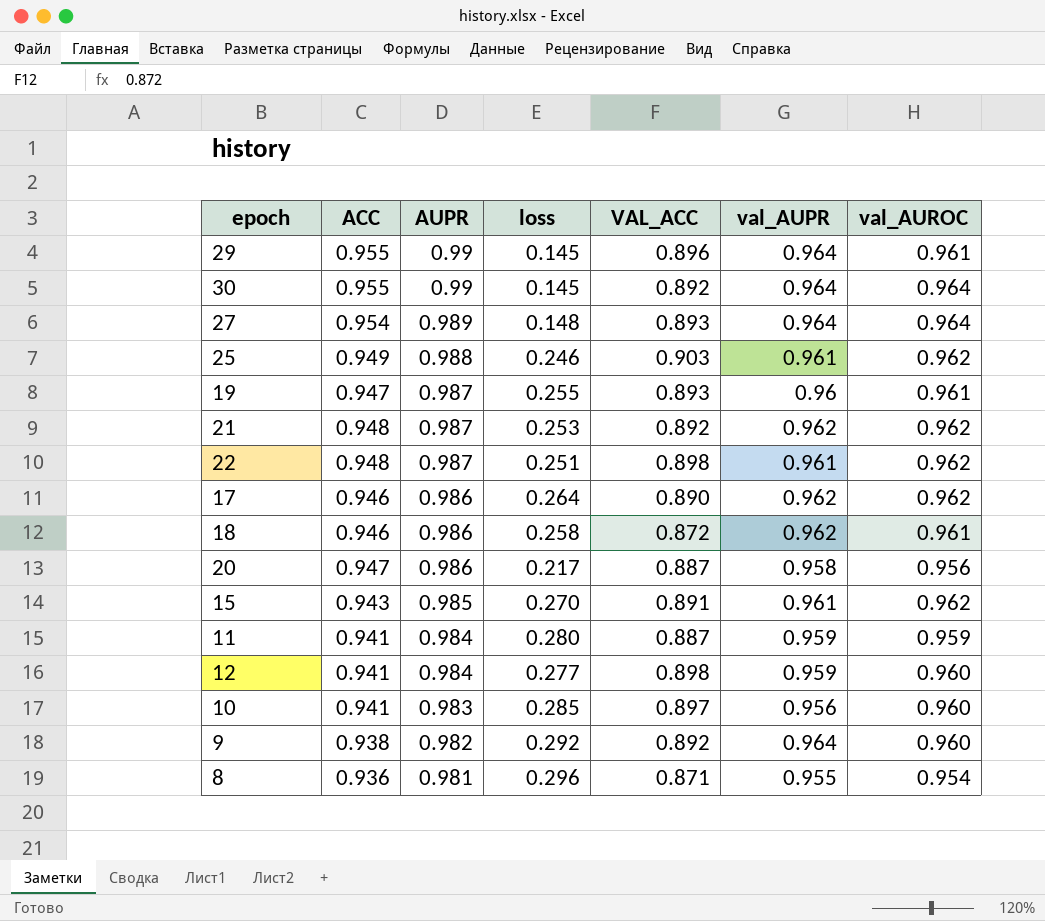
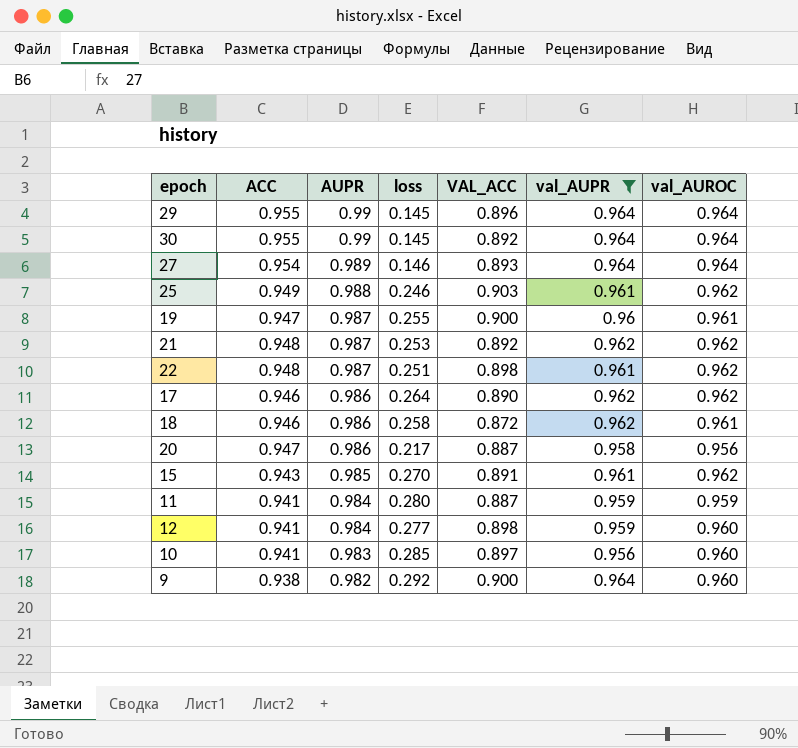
filter: none -> val_AUPR != 0.955
29 | val_AUROC: 0.961 -> 0.964
27 | loss: 0.148 -> 0.146
19 | VAL_ACC: 0.893 -> 0.900
9 | VAL_ACC: 0.892 -> 0.900

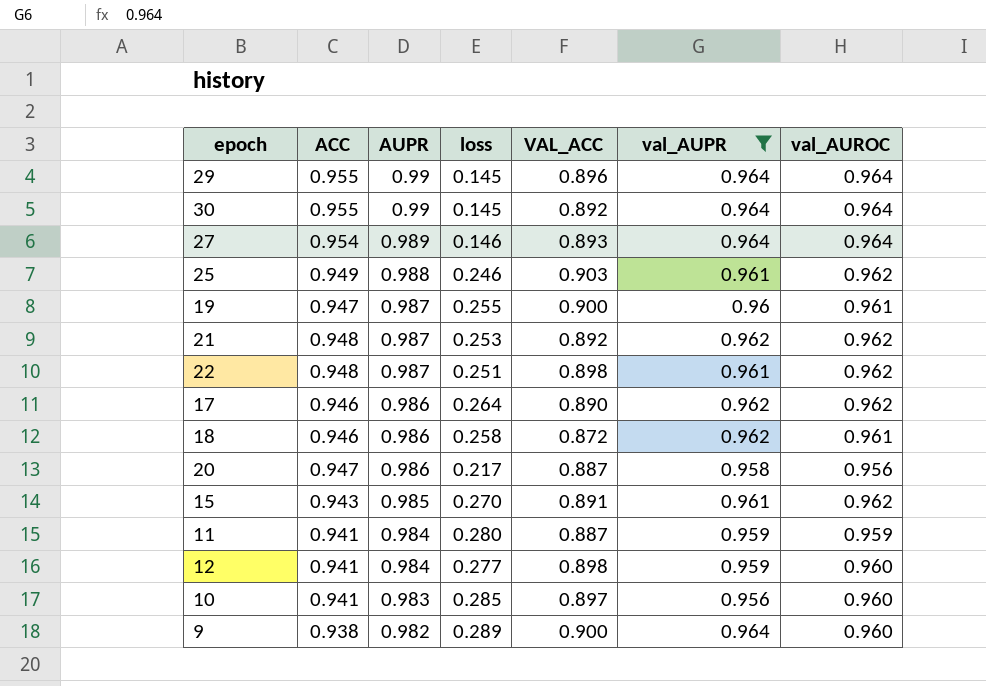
9 | loss: 0.292 -> 0.289

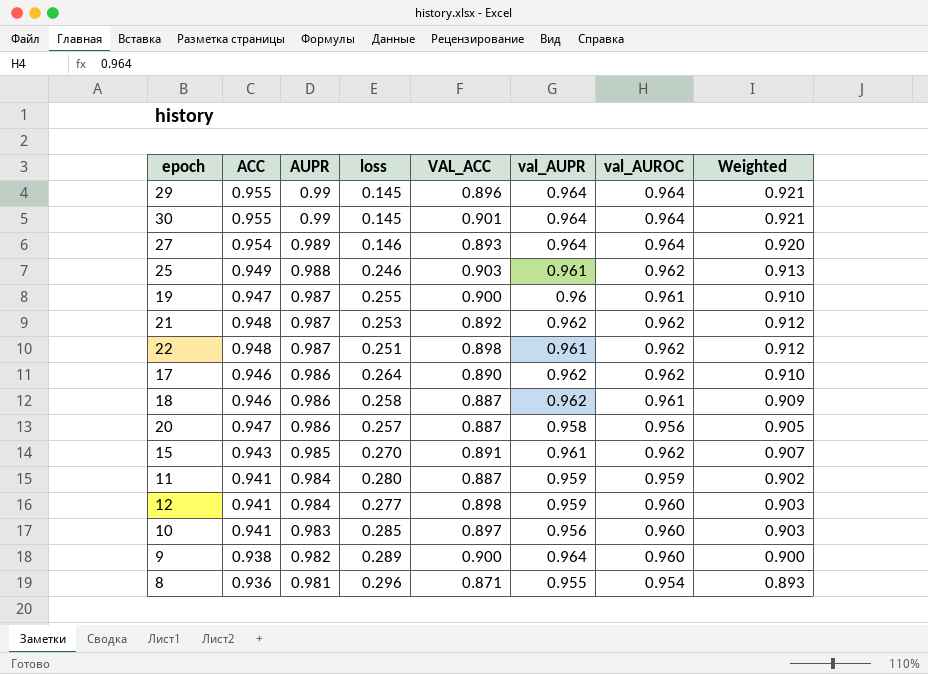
filter: val_AUPR != 0.955 -> none
column Weighted | formula: none -> [ACC] * [val_AUROC]
30 | VAL_ACC: 0.892 -> 0.901
18 | VAL_ACC: 0.872 -> 0.887
20 | loss: 0.217 -> 0.257

